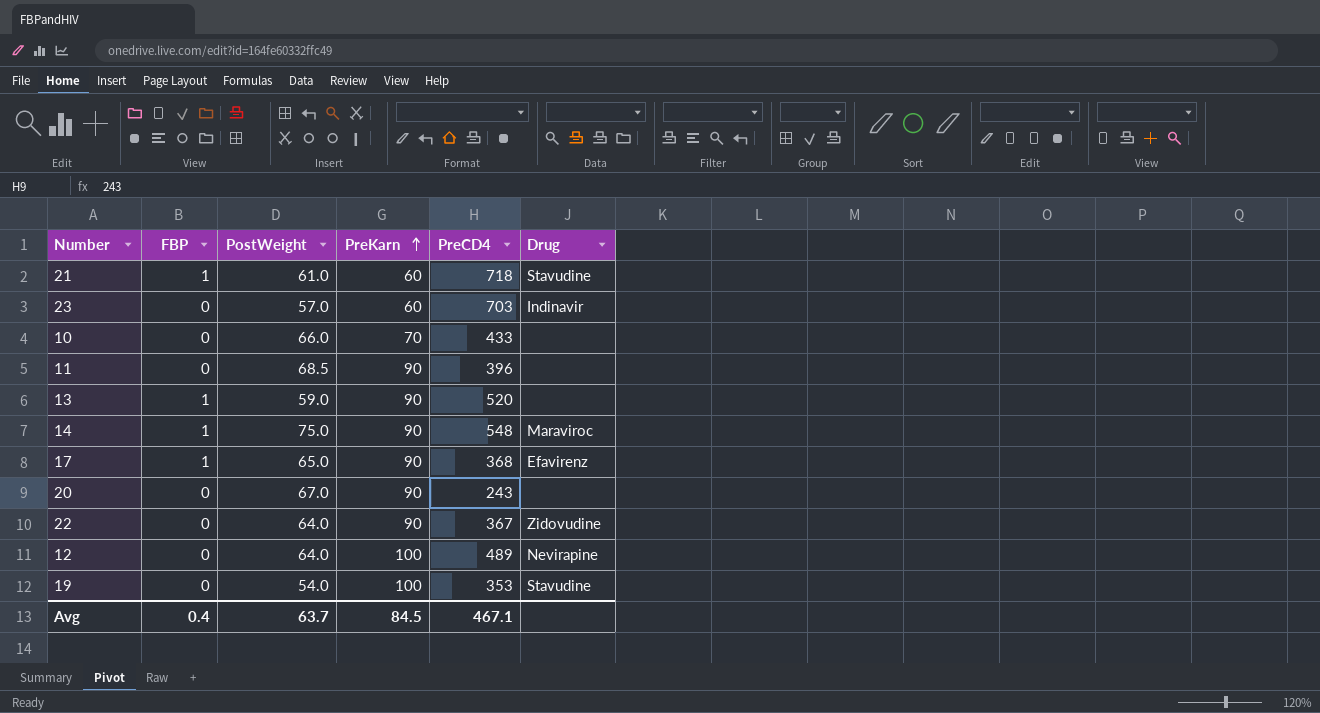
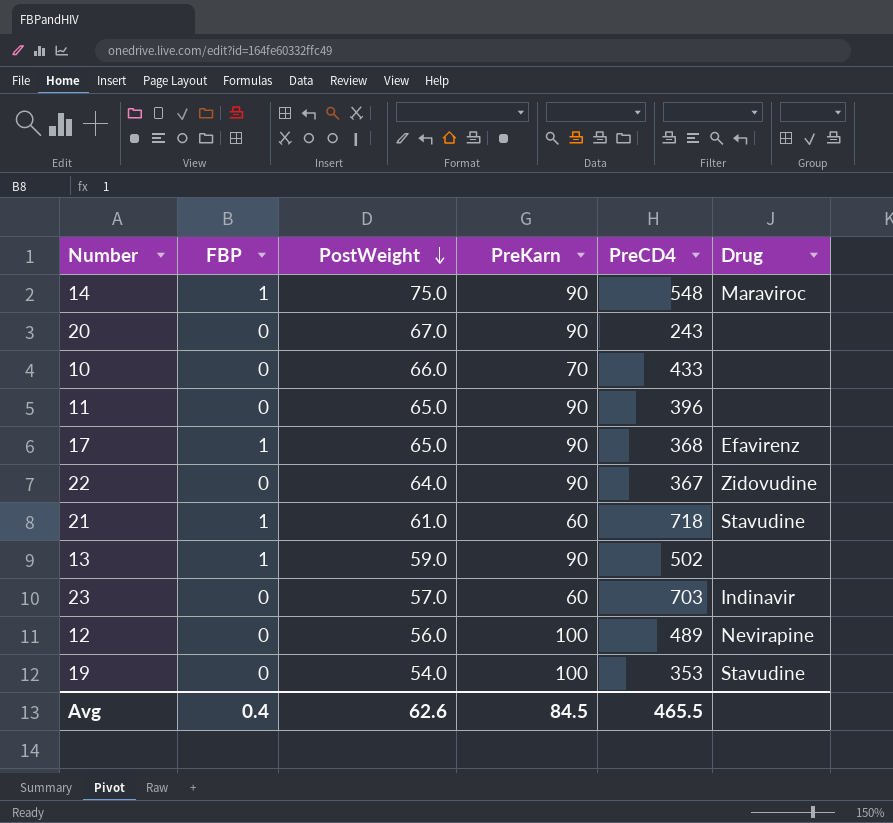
row order: PreKarn ascending -> PostWeight descending
11 | PostWeight: 68.5 -> 65.0
13 | PreCD4: 520 -> 502
12 | PostWeight: 64.0 -> 56.0
Avg | PostWeight: 63.7 -> 62.6
Avg | PreCD4: 467.1 -> 465.5

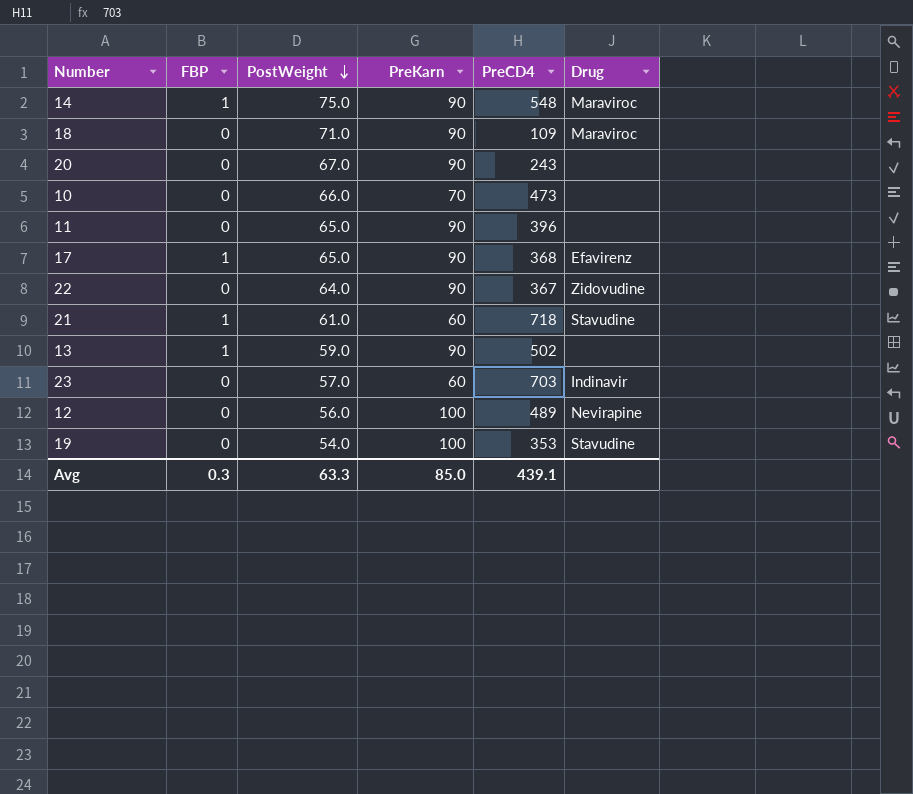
row 18: none -> 0 | 71.0 | 90 | 109 | Maraviroc
10 | PreCD4: 433 -> 473
Avg | FBP: 0.4 -> 0.3
Avg | PostWeight: 62.6 -> 63.3
Avg | PreKarn: 84.5 -> 85.0
Avg | PreCD4: 465.5 -> 439.1

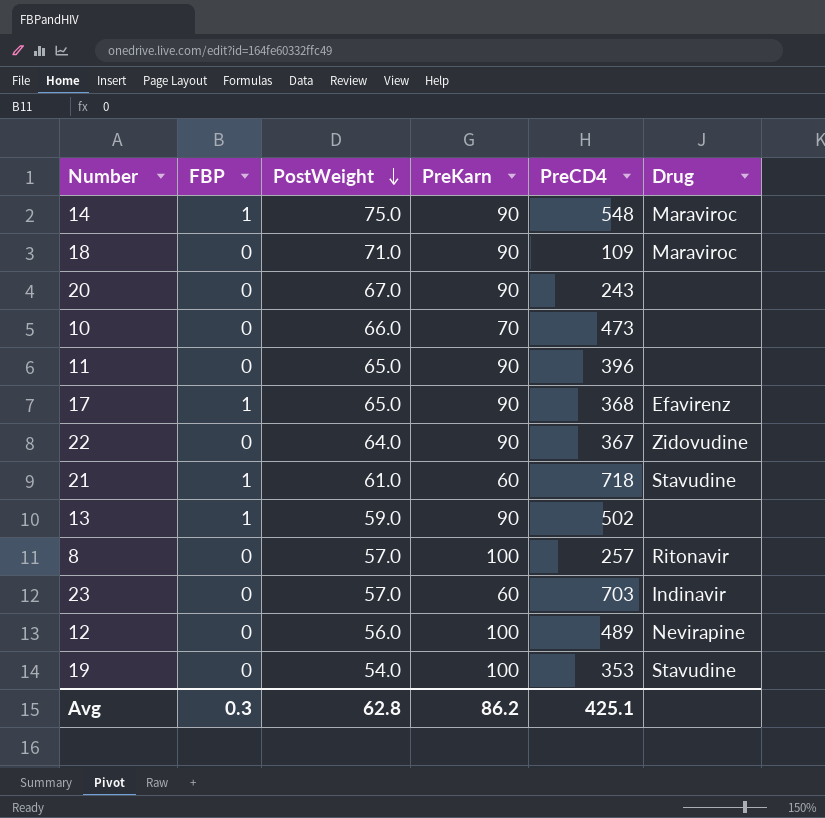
row 8: none -> 0 | 57.0 | 100 | 257 | Ritonavir
Avg | PostWeight: 63.3 -> 62.8
Avg | PreKarn: 85.0 -> 86.2
Avg | PreCD4: 439.1 -> 425.1

